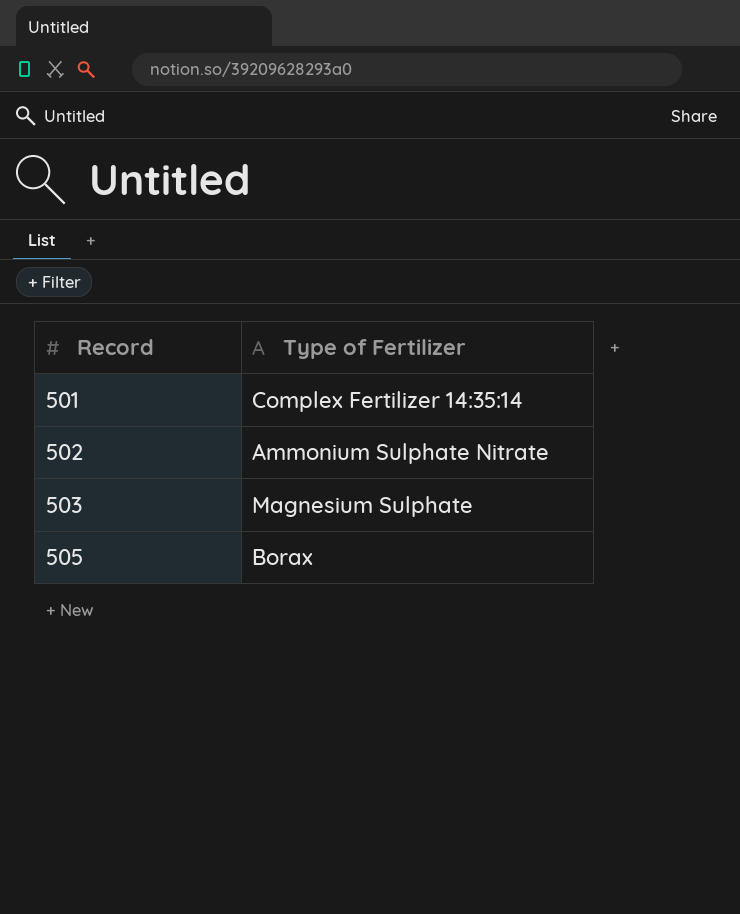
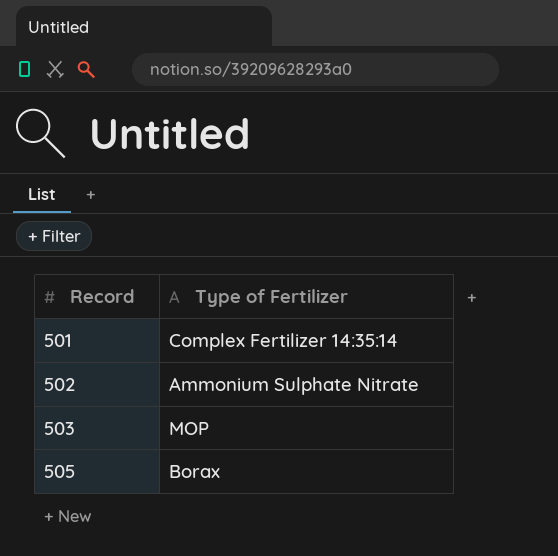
503 | Type of Fertilizer: Magnesium Sulphate -> MOP

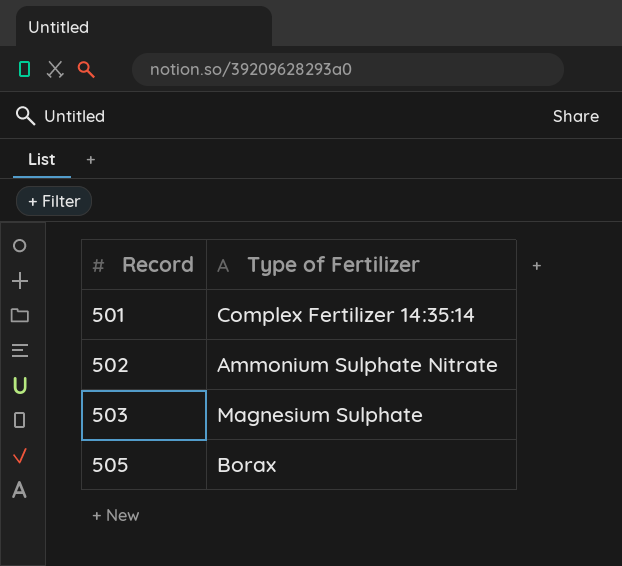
503 | Type of Fertilizer: MOP -> Magnesium Sulphate

